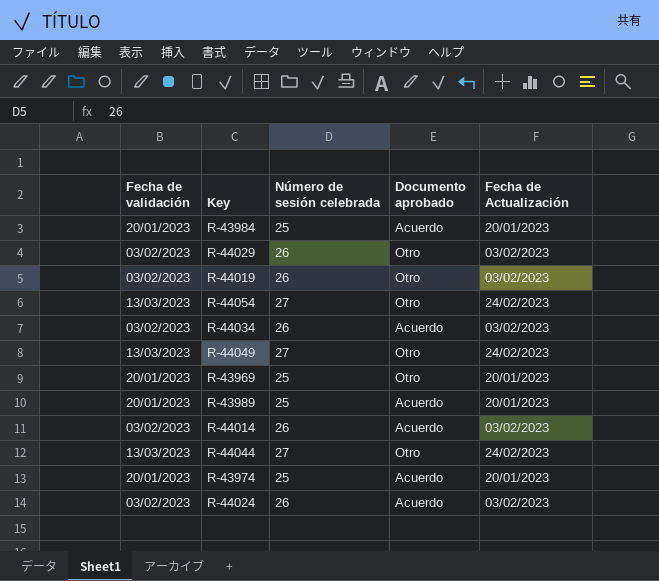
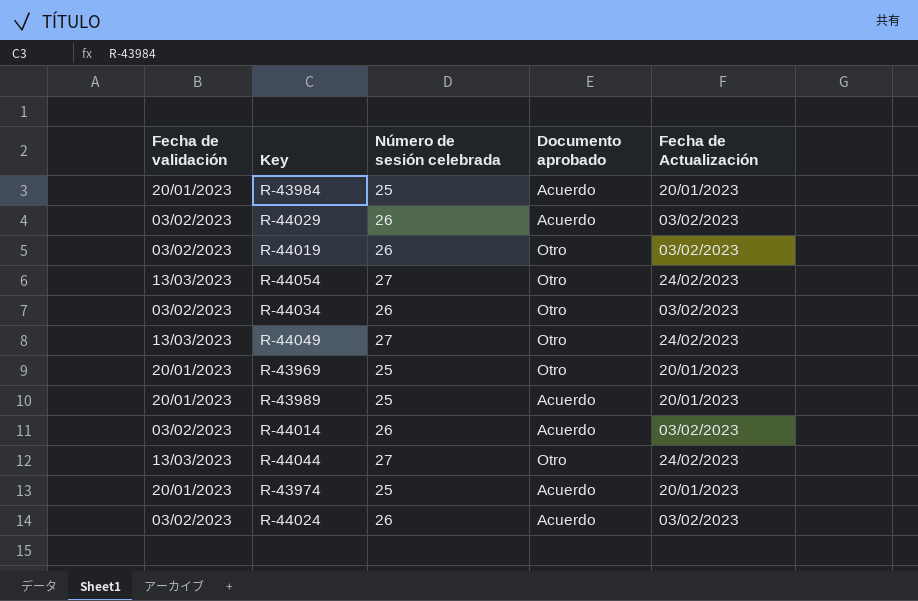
R-44029 | Documento aprobado: Otro -> Acuerdo
R-44034 | Documento aprobado: Acuerdo -> Otro

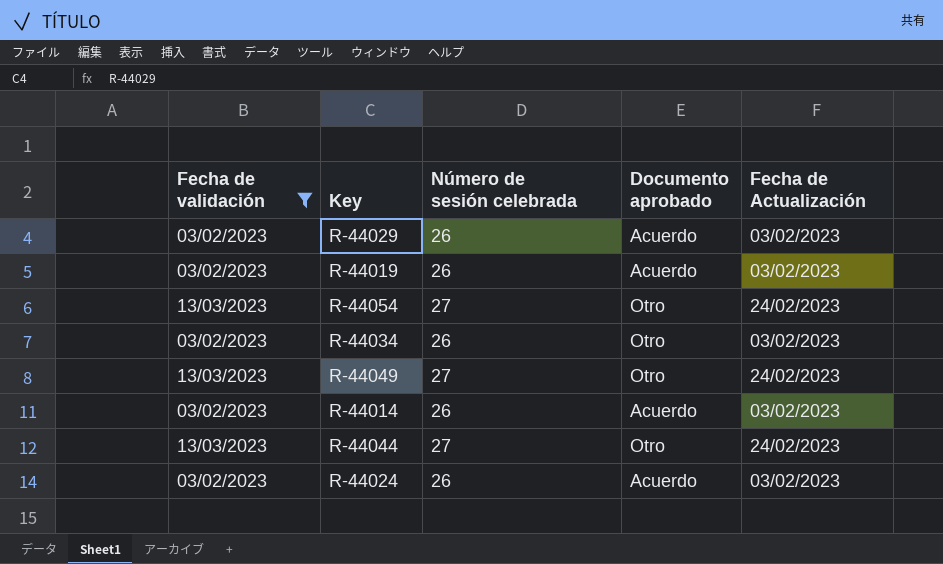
filter: none -> Fecha de validación != 20/01/2023
R-44019 | Documento aprobado: Otro -> Acuerdo

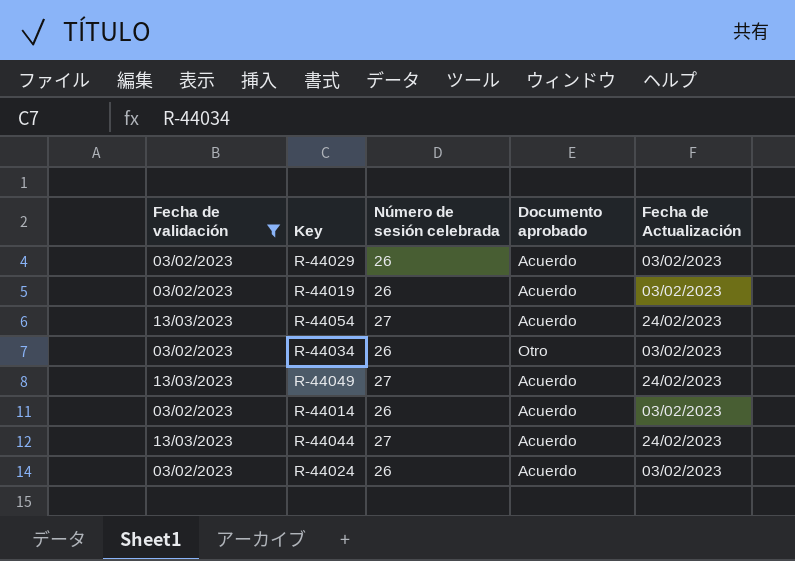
R-44054 | Documento aprobado: Otro -> Acuerdo
R-44049 | Documento aprobado: Otro -> Acuerdo
R-44044 | Documento aprobado: Otro -> Acuerdo

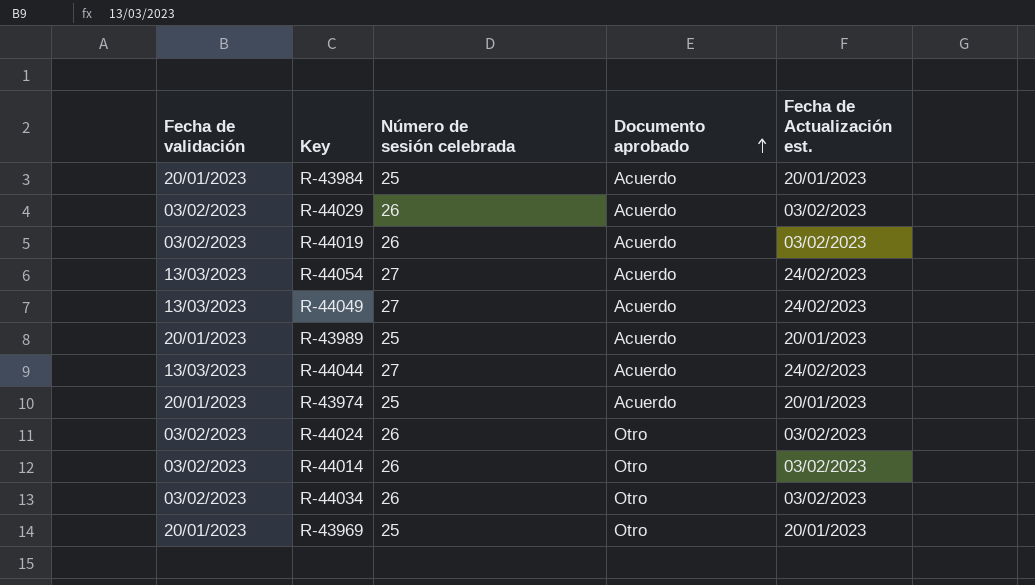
filter: Fecha de validación != 20/01/2023 -> none
row order: none -> Documento aprobado ascending
column name: Fecha de Actualización -> Fecha de Actualización est.
R-44024 | Documento aprobado: Acuerdo -> Otro
R-44014 | Documento aprobado: Acuerdo -> Otro

